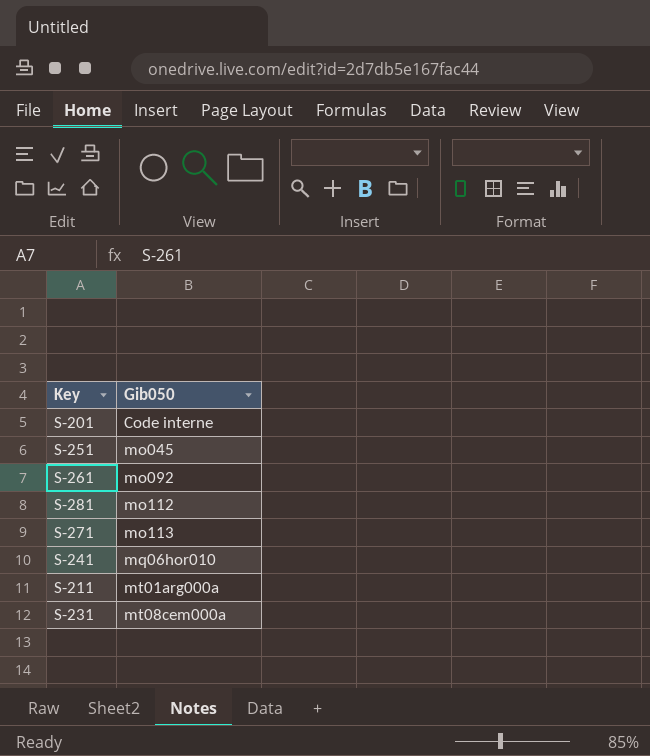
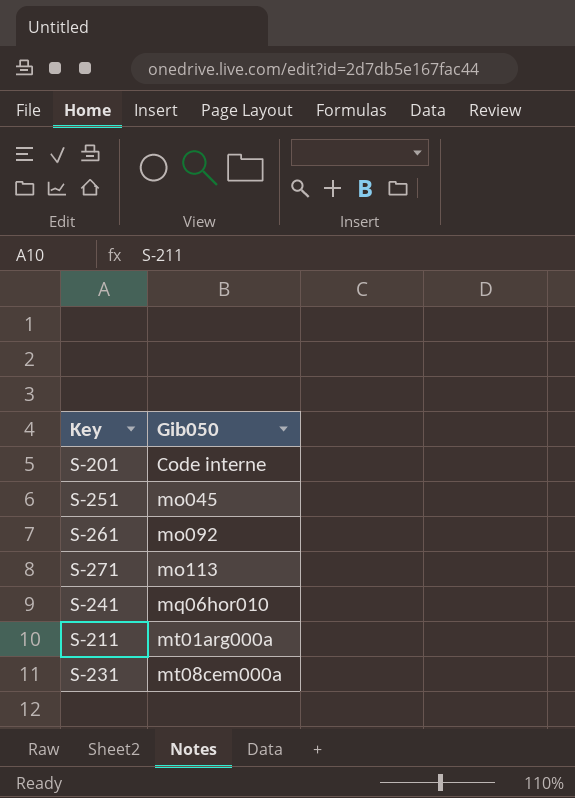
row S-281: mo112 -> none

